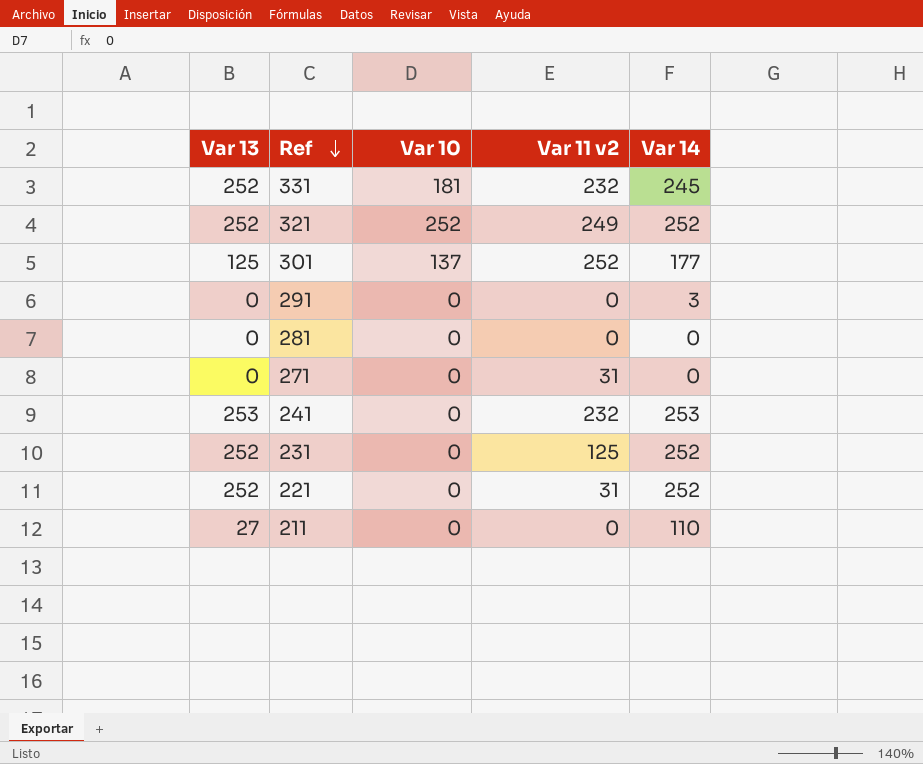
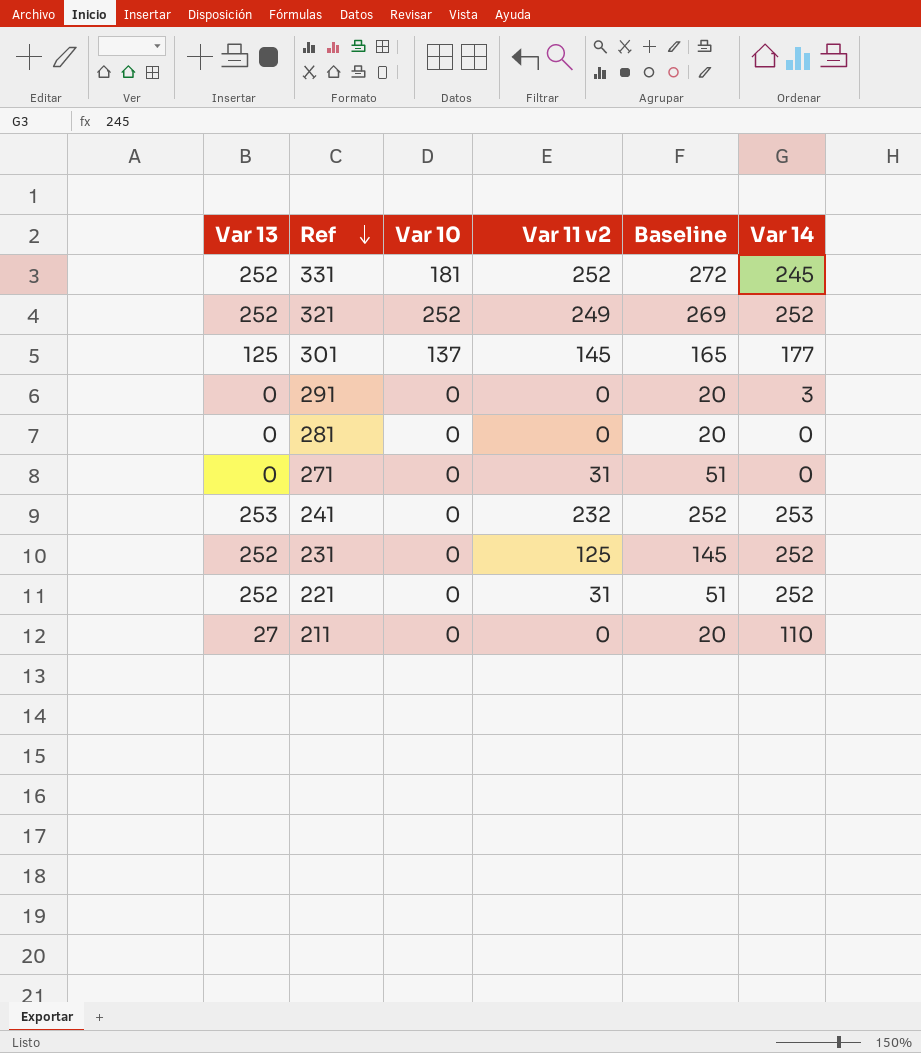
column Baseline | formula: none -> [Var 11 v2] + 20
331 | Var 11 v2: 232 -> 252
301 | Var 11 v2: 252 -> 145

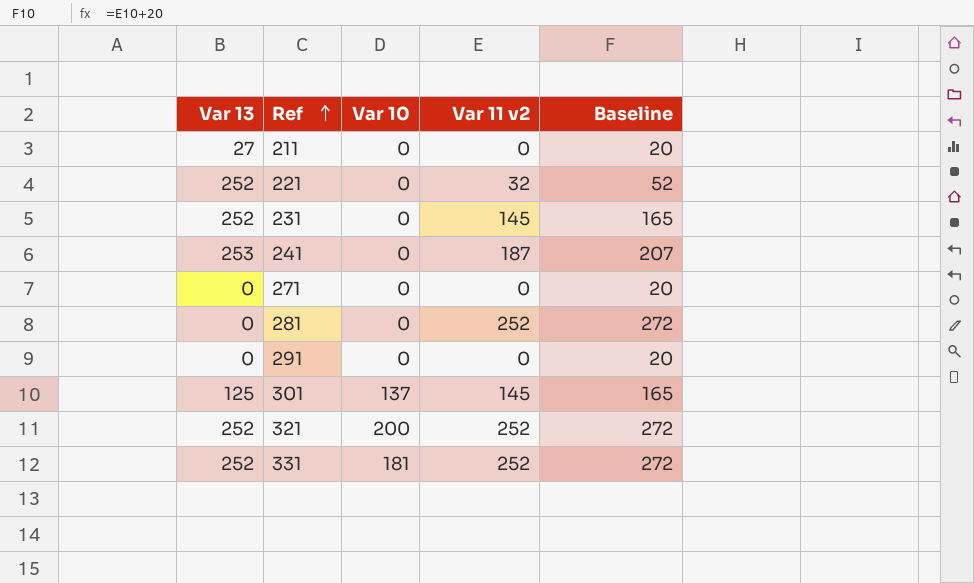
row order: Ref descending -> Ref ascending
column Var 14 | position: 6 -> none
221 | Var 11 v2: 31 -> 32
221 | Baseline: 51 -> 52
231 | Var 11 v2: 125 -> 145
231 | Baseline: 145 -> 165
241 | Var 11 v2: 232 -> 187
241 | Baseline: 252 -> 207
271 | Var 11 v2: 31 -> 0
271 | Baseline: 51 -> 20
281 | Var 11 v2: 0 -> 252
281 | Baseline: 20 -> 272
321 | Var 10: 252 -> 200
321 | Var 11 v2: 249 -> 252
321 | Baseline: 269 -> 272

